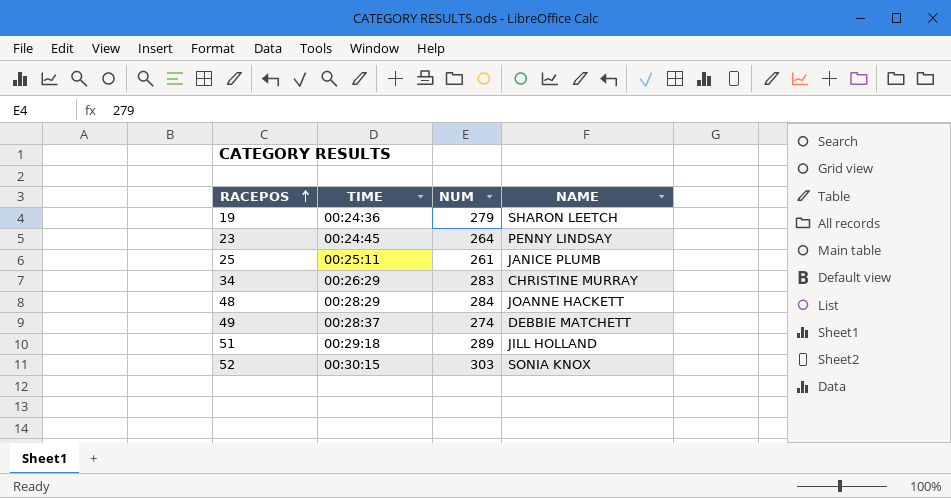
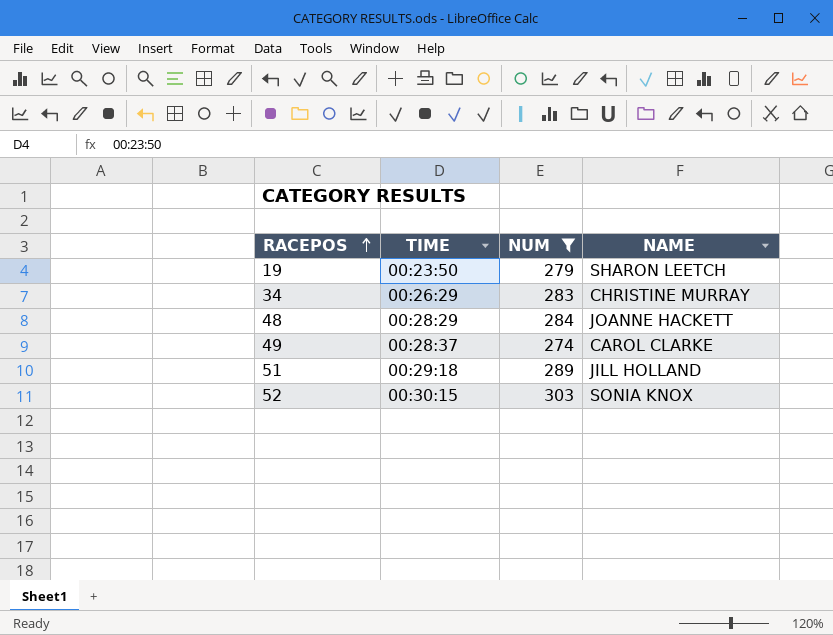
filter: none -> NUM >= 274
19 | TIME: 00:24:36 -> 00:23:50
49 | NAME: DEBBIE MATCHETT -> CAROL CLARKE

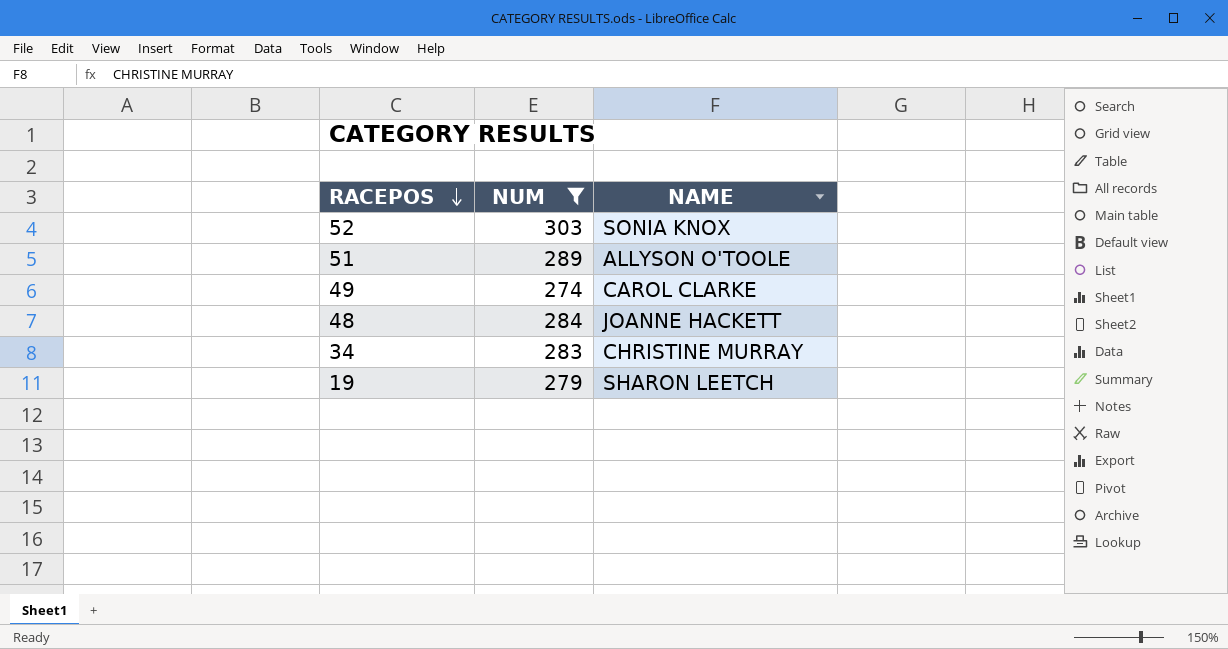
row order: RACEPOS ascending -> RACEPOS descending
column TIME | position: 2 -> none
51 | NAME: JILL HOLLAND -> ALLYSON O'TOOLE

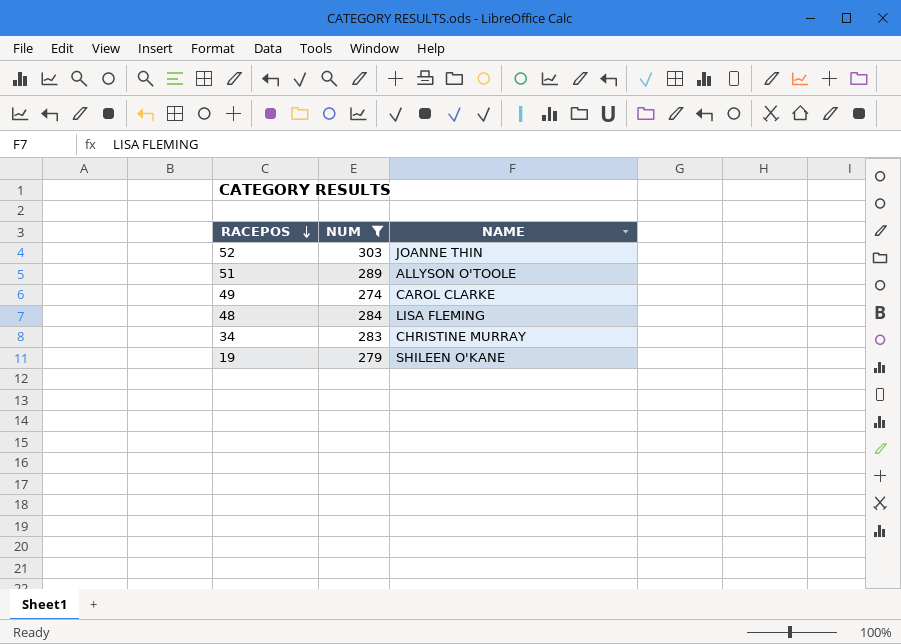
52 | NAME: SONIA KNOX -> JOANNE THIN
48 | NAME: JOANNE HACKETT -> LISA FLEMING
19 | NAME: SHARON LEETCH -> SHILEEN O'KANE

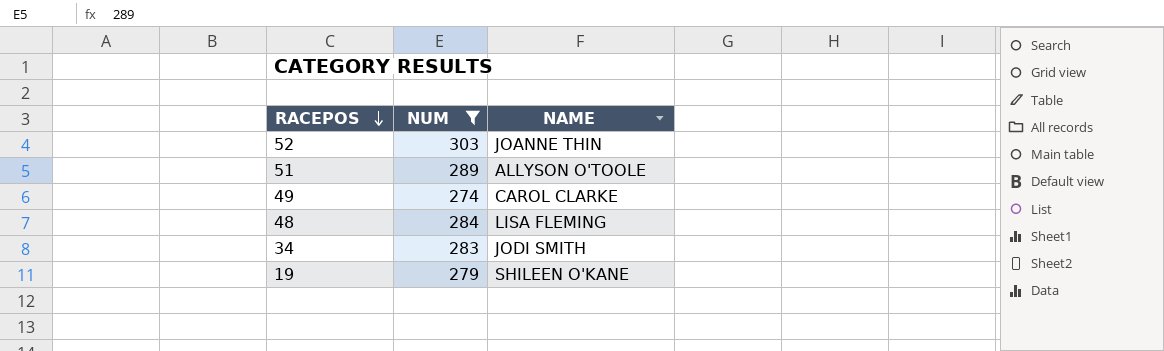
34 | NAME: CHRISTINE MURRAY -> JODI SMITH

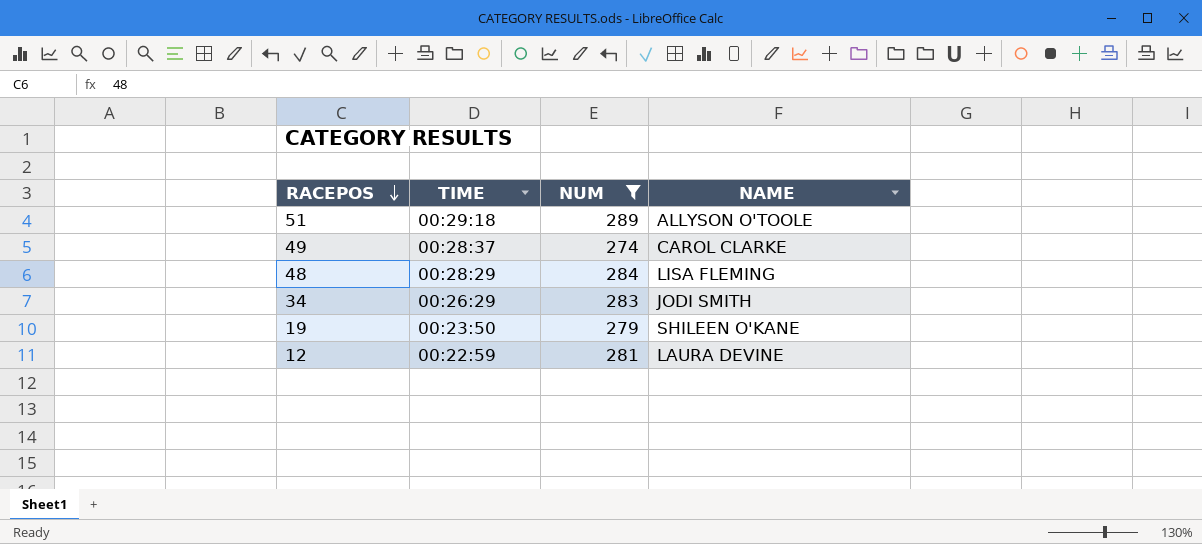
column TIME | position: none -> 2
row 52: 303 | JOANNE THIN -> none
row 12: none -> 00:22:59 | 281 | LAURA DEVINE

